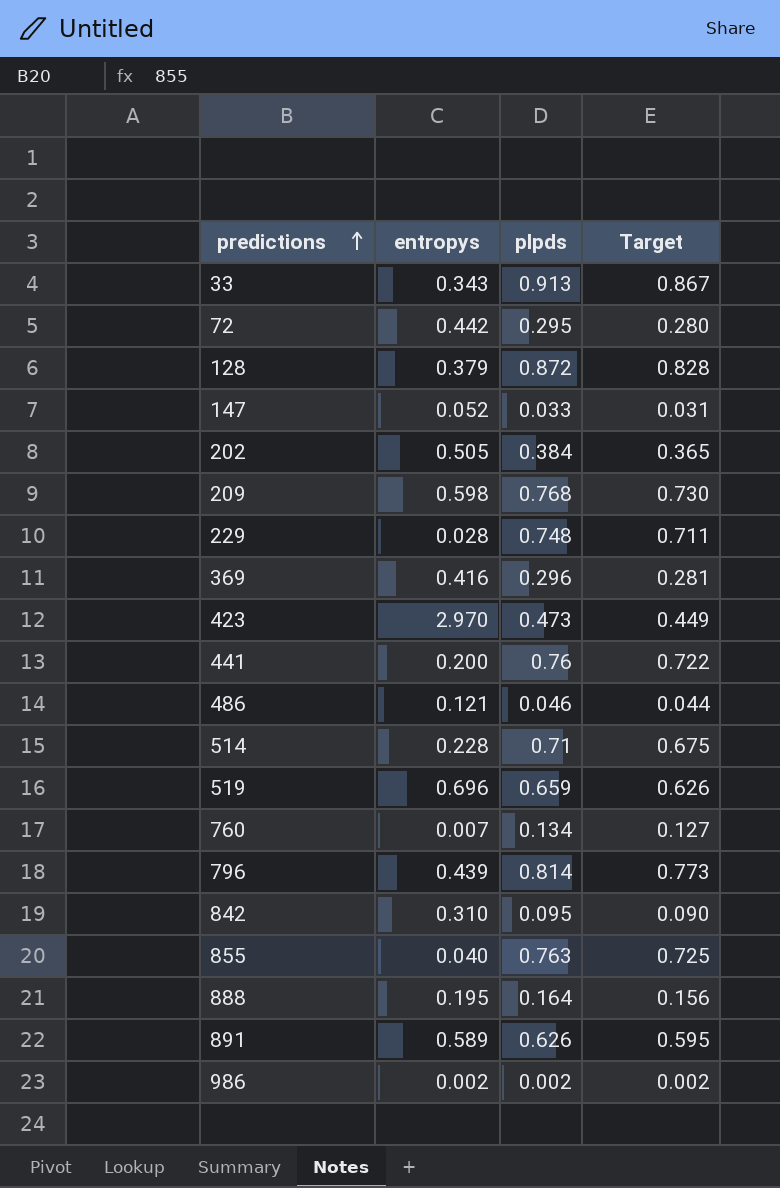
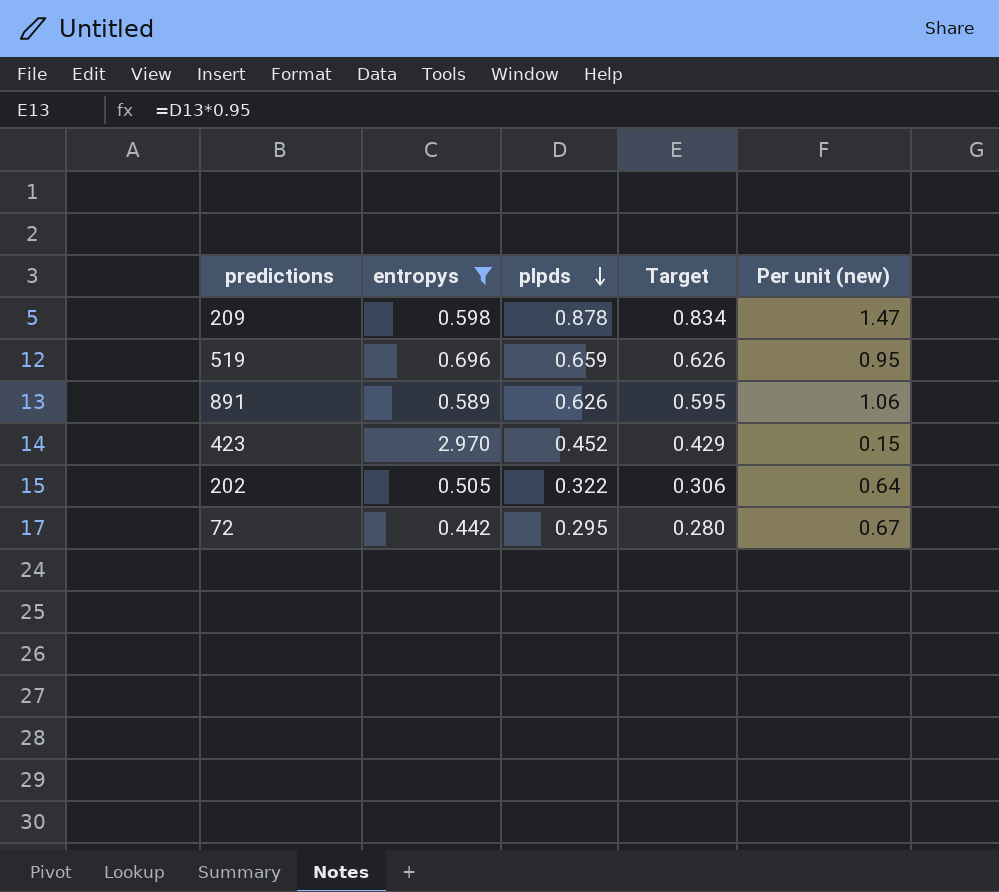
filter: none -> entropys >= 0.442
row order: predictions ascending -> plpds descending
column Per unit (new) | formula: none -> [plpds] / [entropys]
209 | plpds: 0.768 -> 0.878
209 | Target: 0.730 -> 0.834
423 | plpds: 0.473 -> 0.452
423 | Target: 0.449 -> 0.429
202 | plpds: 0.384 -> 0.322
202 | Target: 0.365 -> 0.306

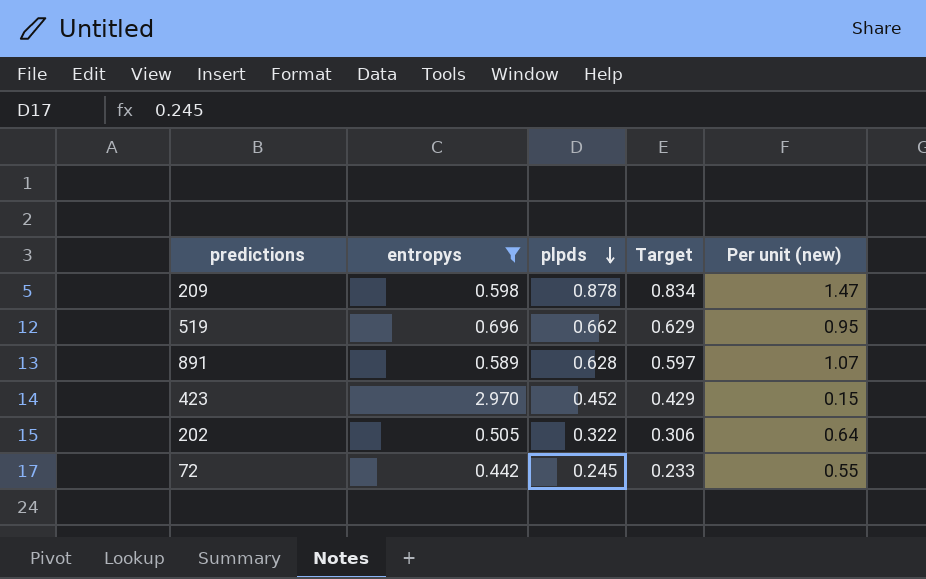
519 | plpds: 0.659 -> 0.662
519 | Target: 0.626 -> 0.629
891 | plpds: 0.626 -> 0.628
891 | Target: 0.595 -> 0.597
891 | Per unit (new): 1.06 -> 1.07
72 | plpds: 0.295 -> 0.245
72 | Target: 0.280 -> 0.233
72 | Per unit (new): 0.67 -> 0.55

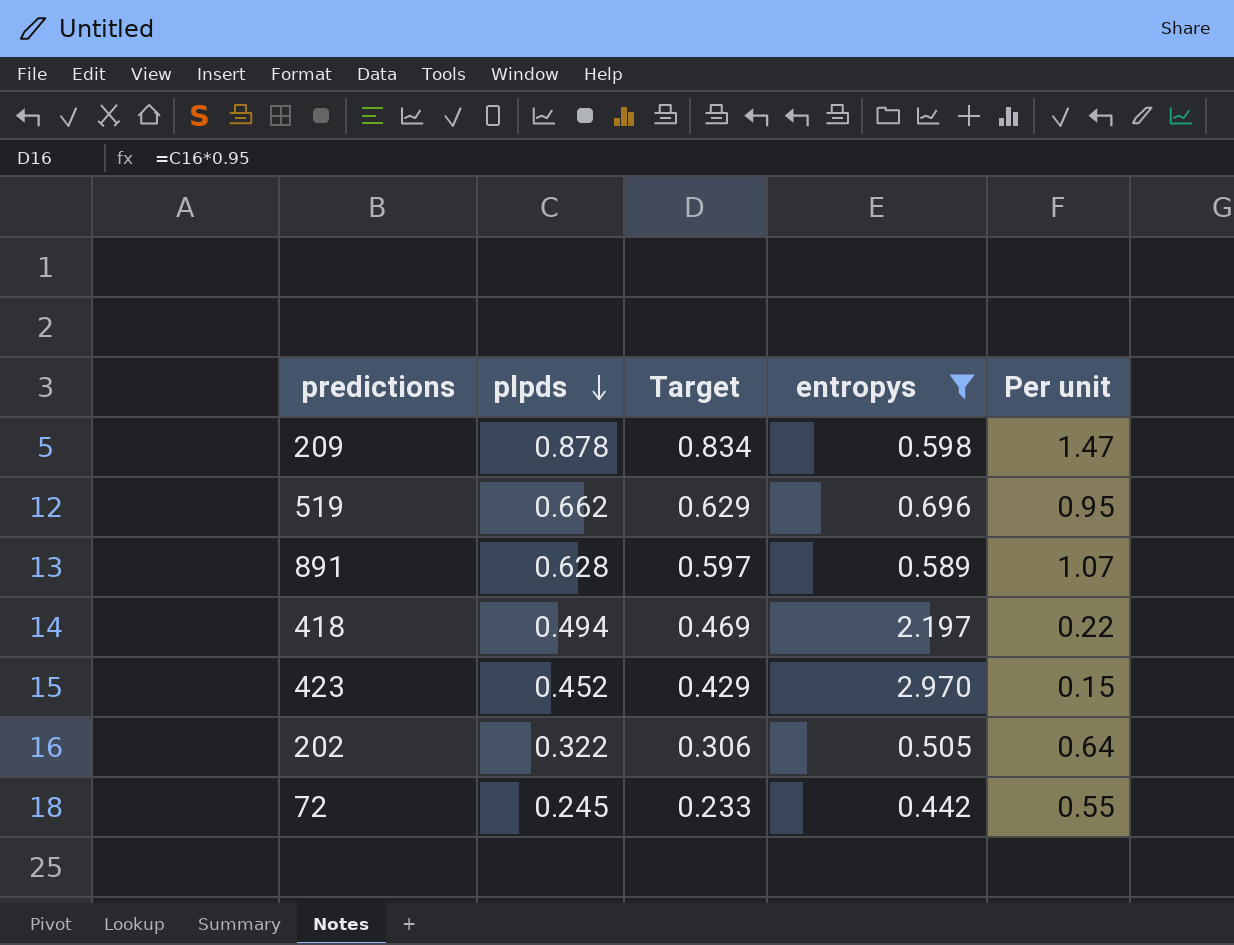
column entropys | position: 2 -> 4
column name: Per unit (new) -> Per unit
row 418: none -> 0.494 | 0.469 | 2.197 | 0.22

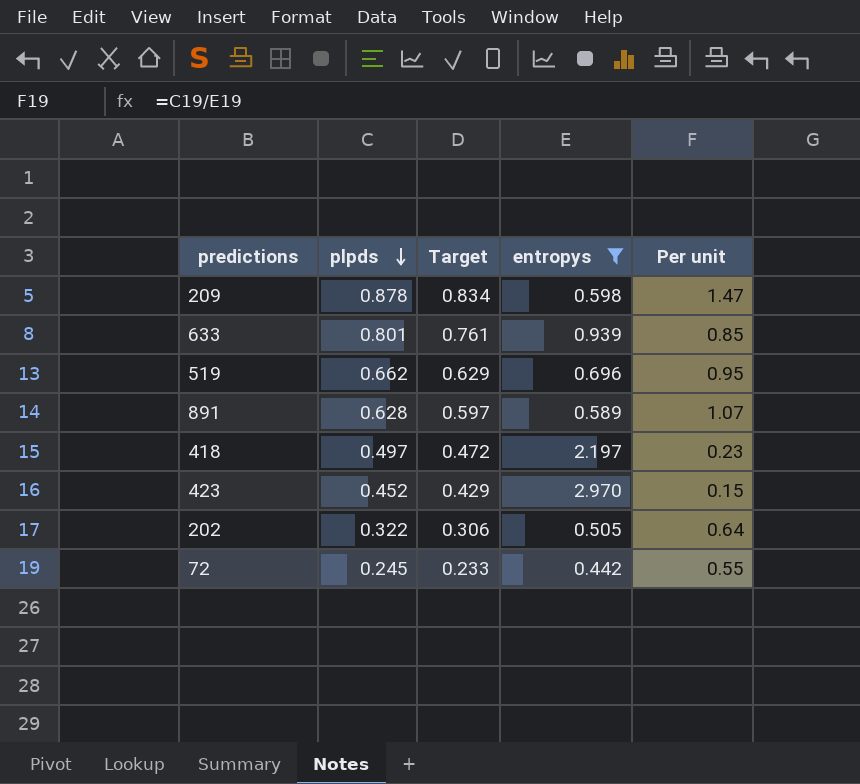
row 633: none -> 0.801 | 0.761 | 0.939 | 0.85
418 | plpds: 0.494 -> 0.497
418 | Target: 0.469 -> 0.472
418 | Per unit: 0.22 -> 0.23

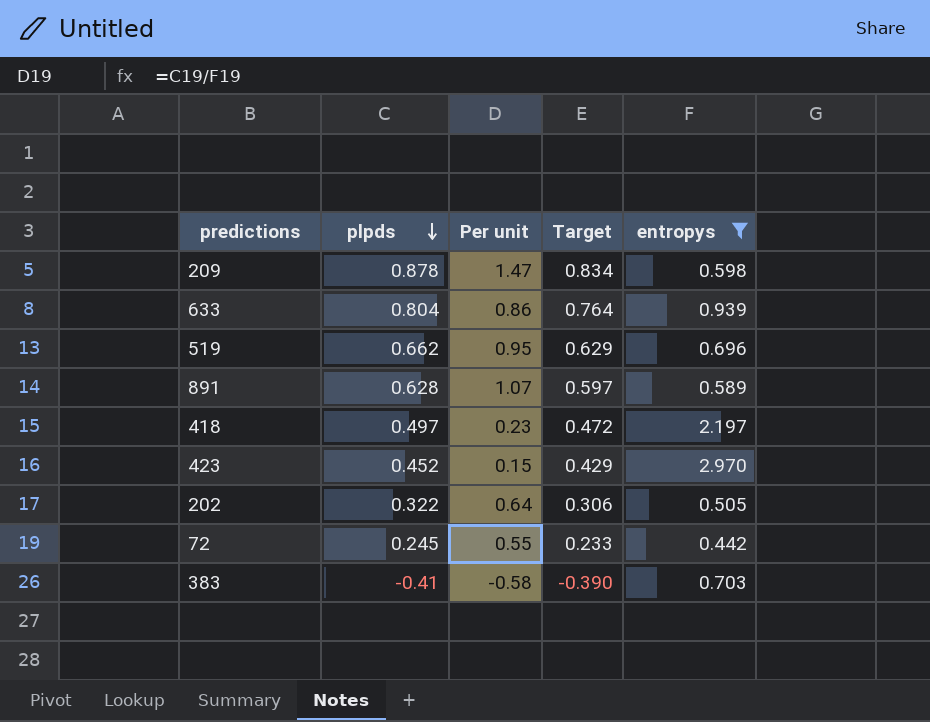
column Per unit | position: 5 -> 3
633 | plpds: 0.801 -> 0.804
633 | Per unit: 0.85 -> 0.86
633 | Target: 0.761 -> 0.764
row 383: none -> -0.41 | -0.58 | -0.390 | 0.703

